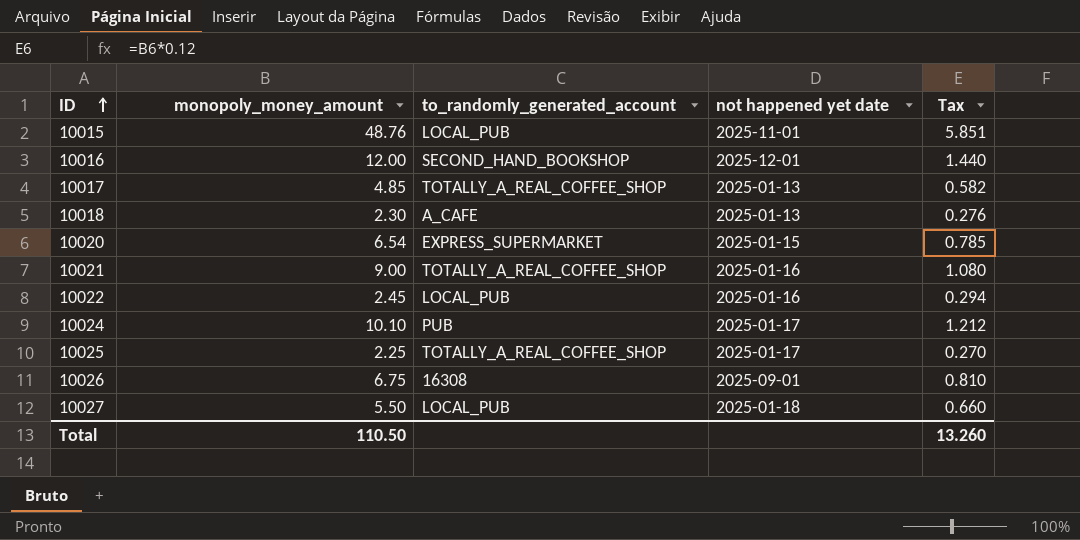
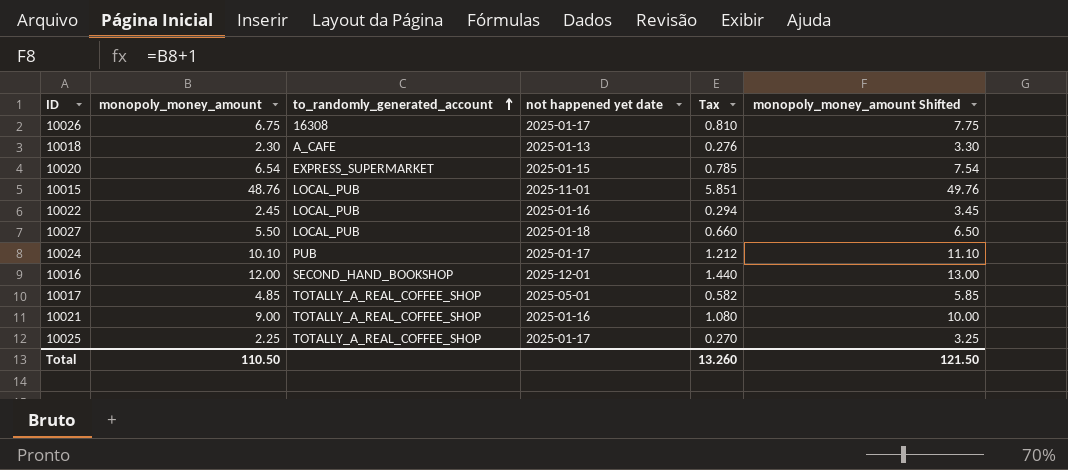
row order: ID ascending -> to_randomly_generated_account ascending
column monopoly_money_amount Shifted | formula: none -> [monopoly_money_amount] + 1
10026 | not happened yet date: 2025-09-01 -> 2025-01-17
10017 | not happened yet date: 2025-01-13 -> 2025-05-01

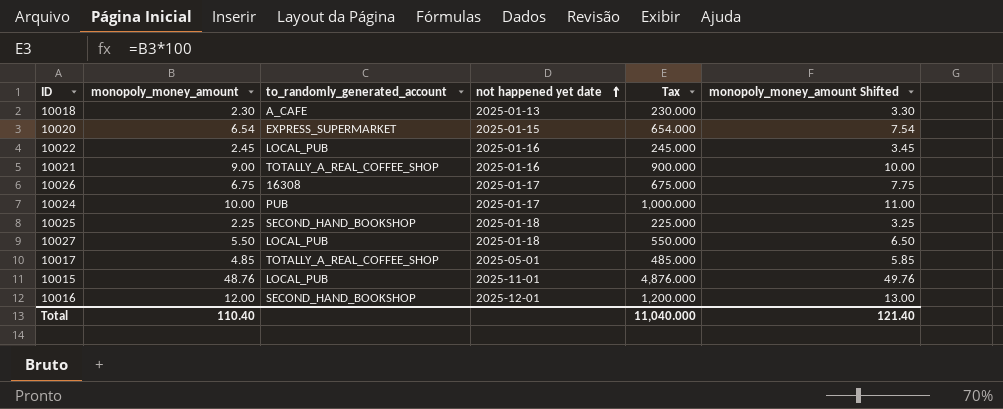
row order: to_randomly_generated_account ascending -> not happened yet date ascending
column Tax | formula: [monopoly_money_amount] * 0.12 -> [monopoly_money_amount] * 100
10024 | monopoly_money_amount: 10.10 -> 10.00
10024 | monopoly_money_amount Shifted: 11.10 -> 11.00
10025 | to_randomly_generated_account: TOTALLY_A_REAL_COFFEE_SHOP -> SECOND_HAND_BOOKSHOP
10025 | not happened yet date: 2025-01-17 -> 2025-01-18
Total | monopoly_money_amount: 110.50 -> 110.40
Total | Tax: 13.260 -> 11,040.000
Total | monopoly_money_amount Shifted: 121.50 -> 121.40

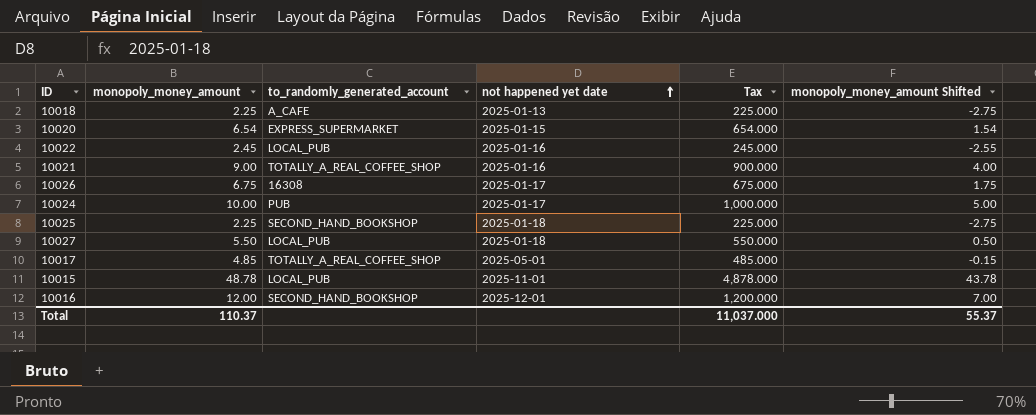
column monopoly_money_amount Shifted | formula: [monopoly_money_amount] + 1 -> [monopoly_money_amount] - 5
10018 | monopoly_money_amount: 2.30 -> 2.25
10018 | Tax: 230.000 -> 225.000
10015 | monopoly_money_amount: 48.76 -> 48.78
10015 | Tax: 4,876.000 -> 4,878.000
Total | monopoly_money_amount: 110.40 -> 110.37
Total | Tax: 11,040.000 -> 11,037.000
Total | monopoly_money_amount Shifted: 121.40 -> 55.37

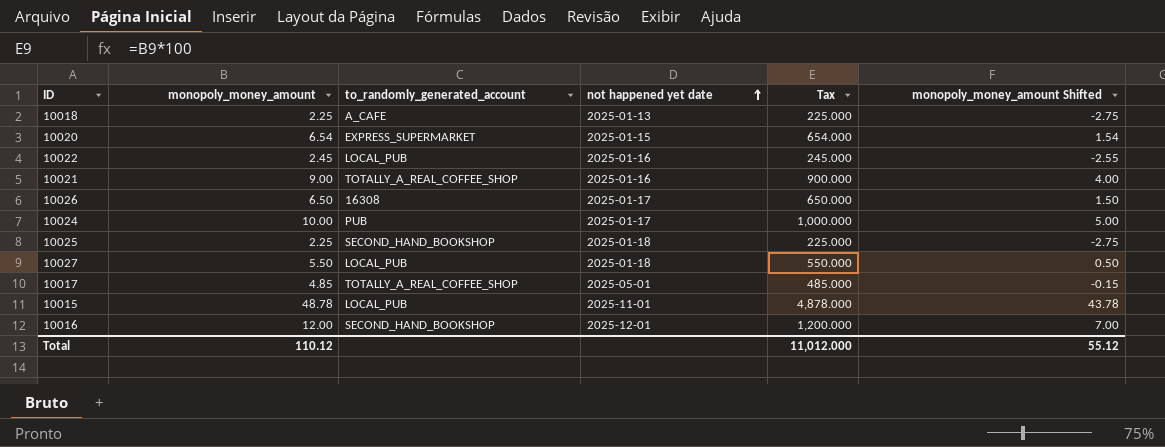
10026 | monopoly_money_amount: 6.75 -> 6.50
10026 | Tax: 675.000 -> 650.000
10026 | monopoly_money_amount Shifted: 1.75 -> 1.50
Total | monopoly_money_amount: 110.37 -> 110.12
Total | Tax: 11,037.000 -> 11,012.000
Total | monopoly_money_amount Shifted: 55.37 -> 55.12

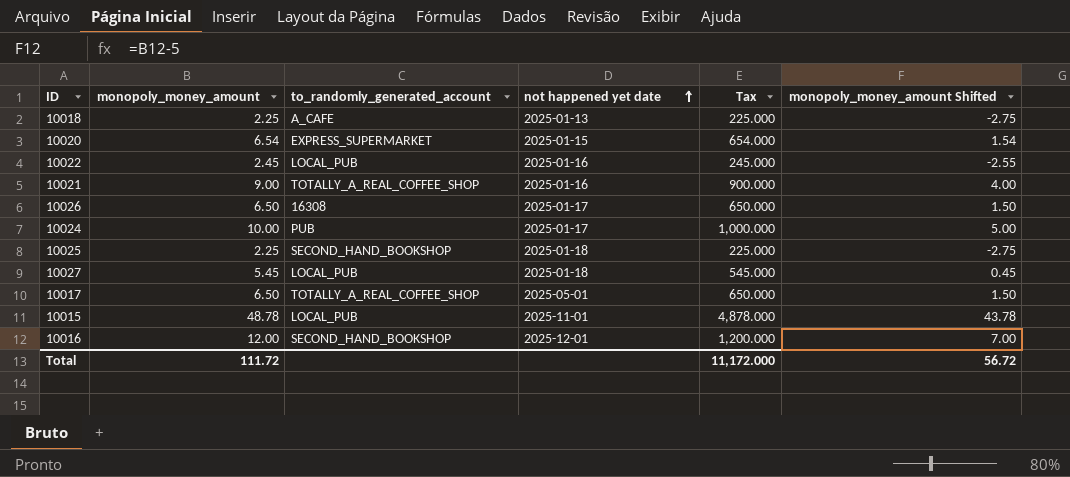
10027 | monopoly_money_amount: 5.50 -> 5.45
10027 | Tax: 550.000 -> 545.000
10027 | monopoly_money_amount Shifted: 0.50 -> 0.45
10017 | monopoly_money_amount: 4.85 -> 6.50
10017 | Tax: 485.000 -> 650.000
10017 | monopoly_money_amount Shifted: -0.15 -> 1.50
Total | monopoly_money_amount: 110.12 -> 111.72
Total | Tax: 11,012.000 -> 11,172.000
Total | monopoly_money_amount Shifted: 55.12 -> 56.72

